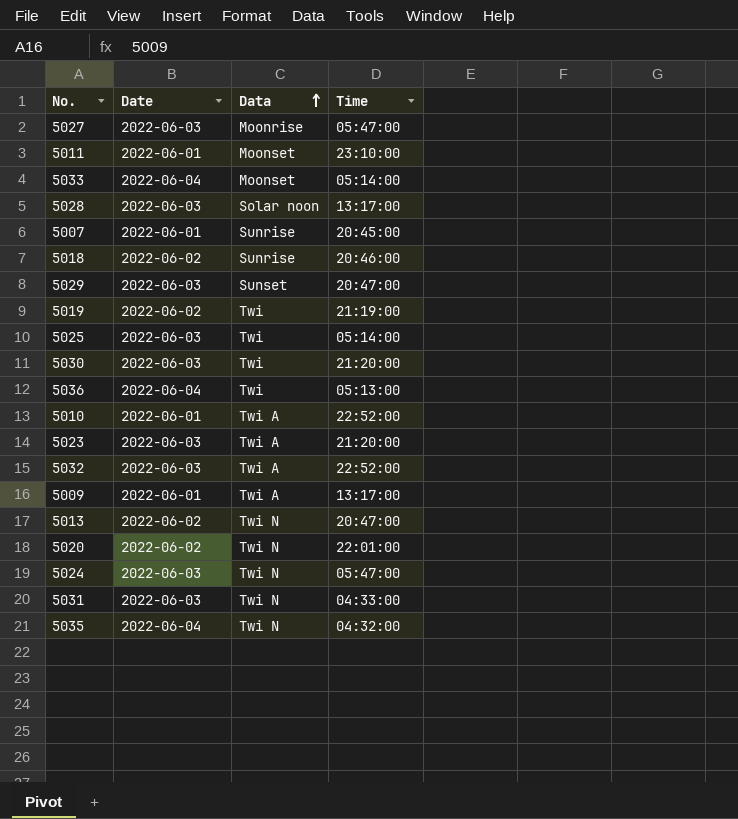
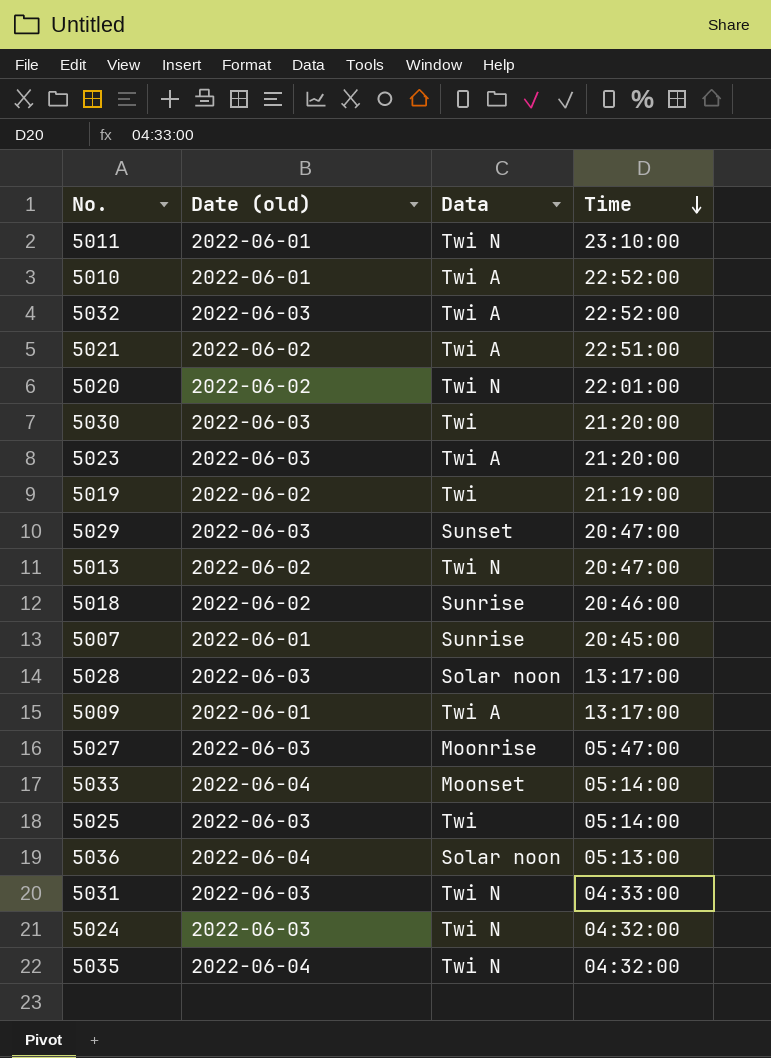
row order: Data ascending -> Time descending
column name: Date -> Date (old)
5011 | Data: Moonset -> Twi N
row 5021: none -> 2022-06-02 | Twi A | 22:51:00
5036 | Data: Twi -> Solar noon
5024 | Time: 05:47:00 -> 04:32:00

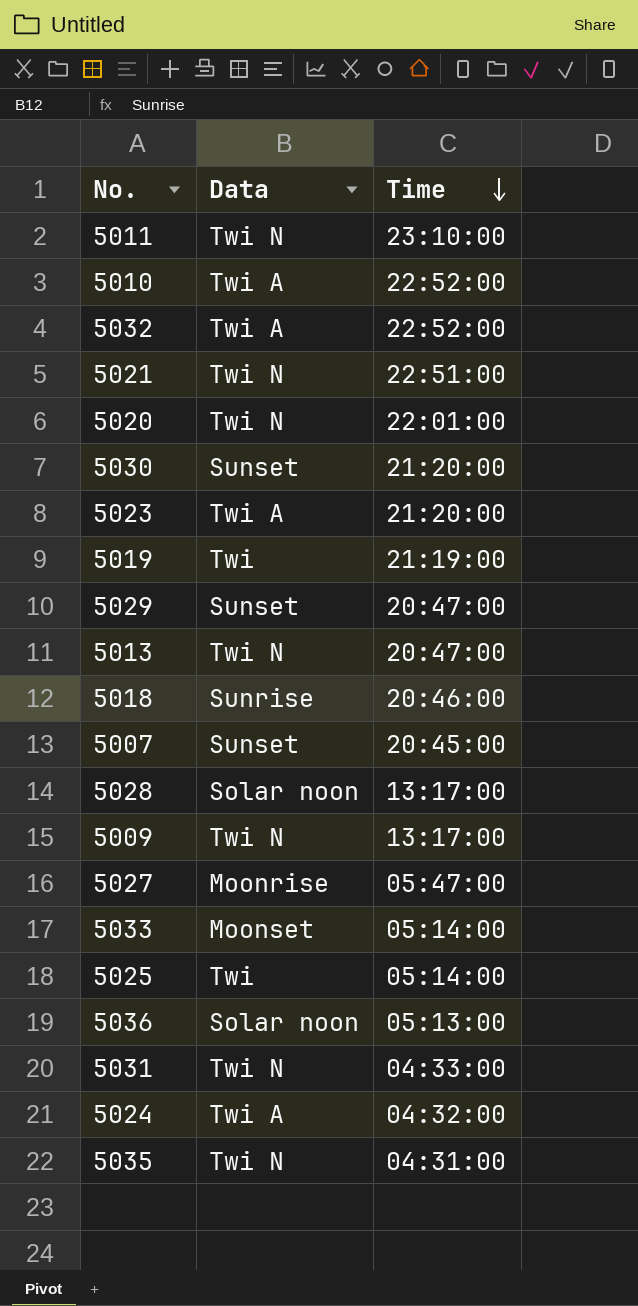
column Date (old) | position: 2 -> none
5021 | Data: Twi A -> Twi N
5030 | Data: Twi -> Sunset
5007 | Data: Sunrise -> Sunset
5009 | Data: Twi A -> Twi N
5024 | Data: Twi N -> Twi A
5035 | Time: 04:32:00 -> 04:31:00

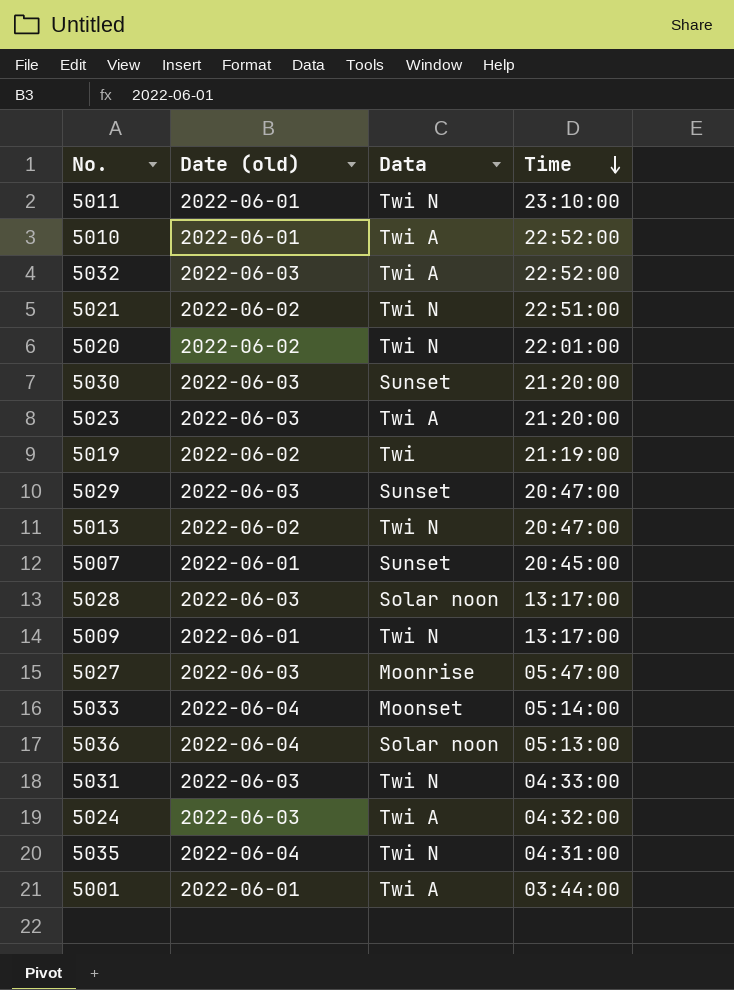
column Date (old) | position: none -> 2
row 5018: Sunrise | 20:46:00 -> none
row 5025: Twi | 05:14:00 -> none
row 5001: none -> 2022-06-01 | Twi A | 03:44:00

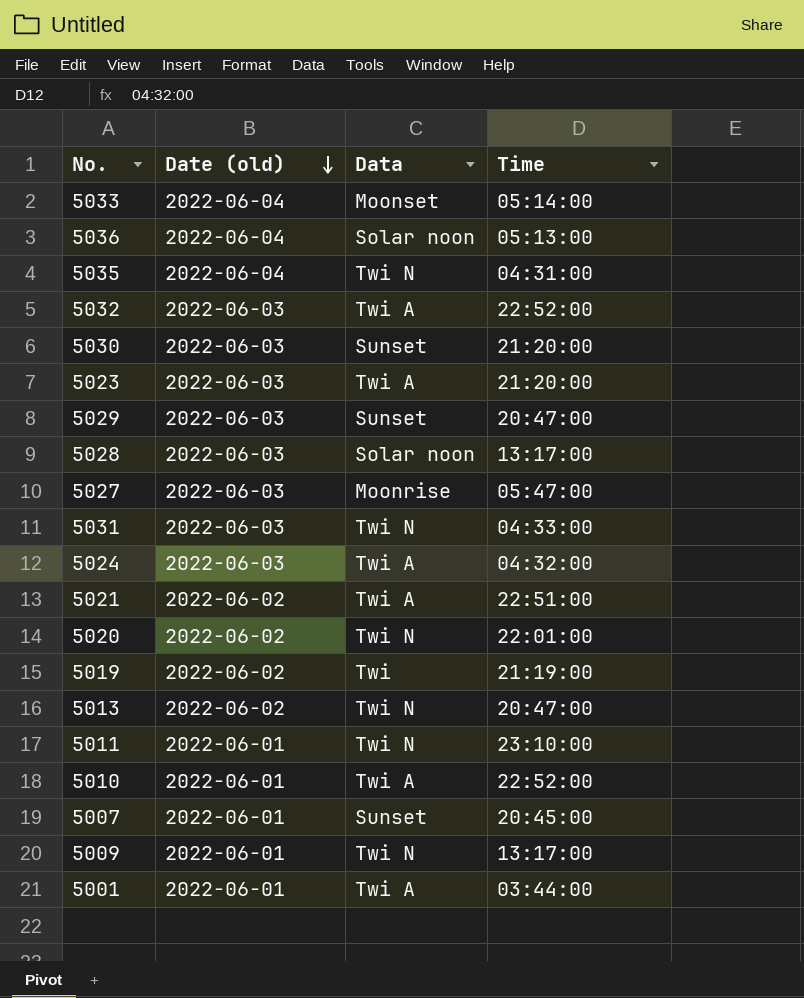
row order: Time descending -> Date (old) descending
5021 | Data: Twi N -> Twi A

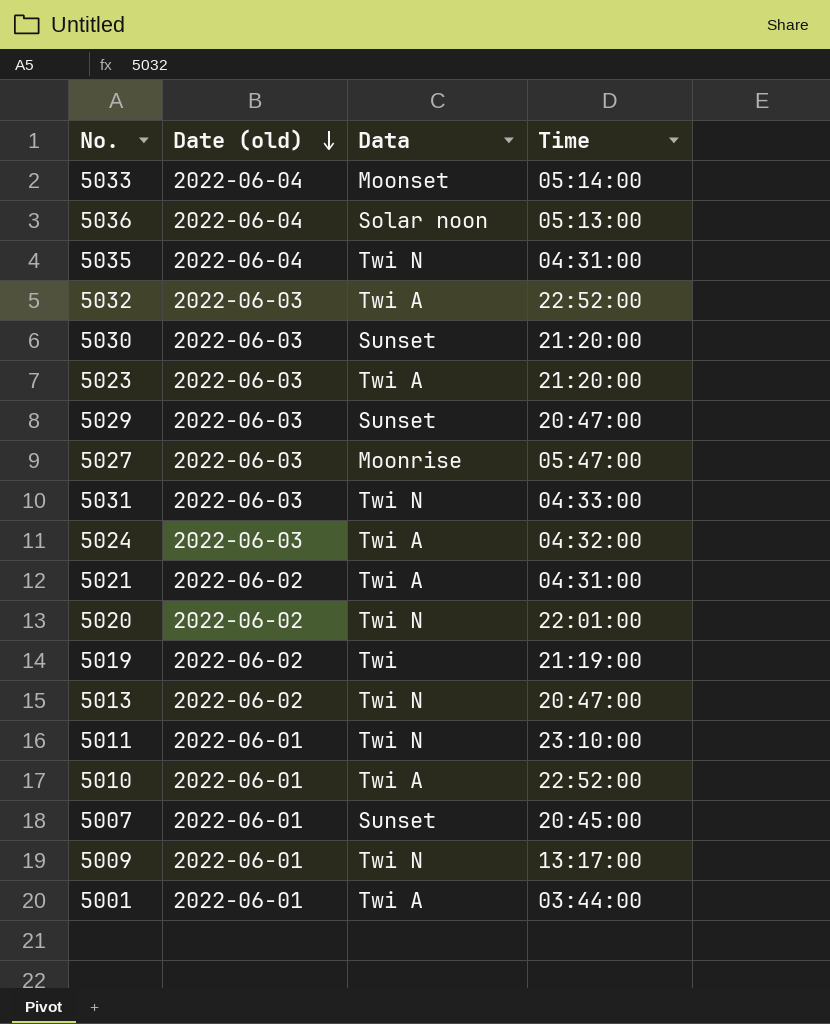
row 5028: 2022-06-03 | Solar noon | 13:17:00 -> none
5021 | Time: 22:51:00 -> 04:31:00

